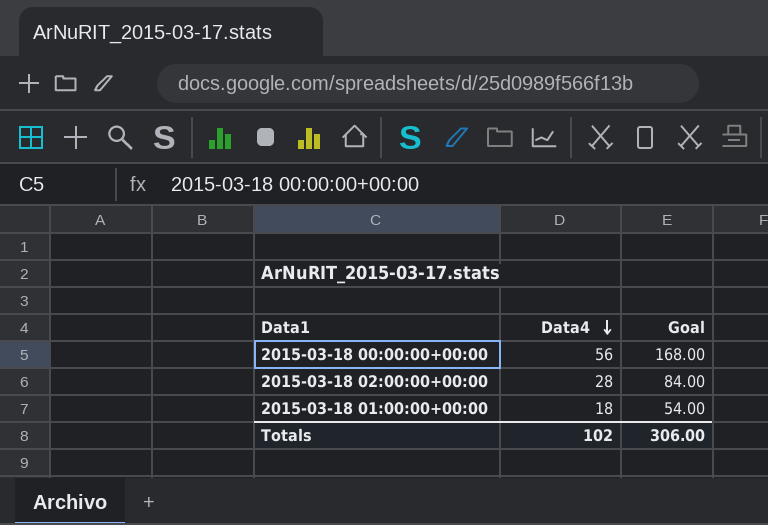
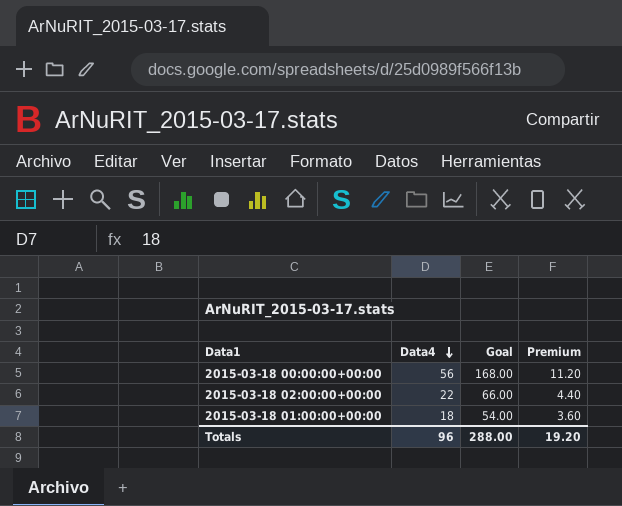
column Premium | formula: none -> [Data4] * 0.2
2015-03-18 02:00:00+00:00 | Data4: 28 -> 22
2015-03-18 02:00:00+00:00 | Goal: 84.00 -> 66.00
Totals | Data4: 102 -> 96
Totals | Goal: 306.00 -> 288.00

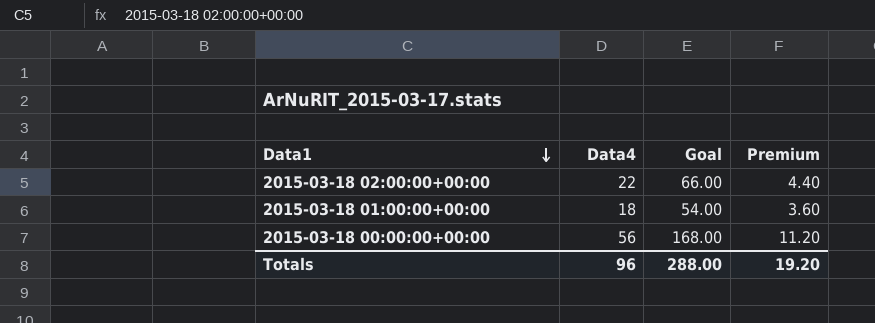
row order: Data4 descending -> Data1 descending

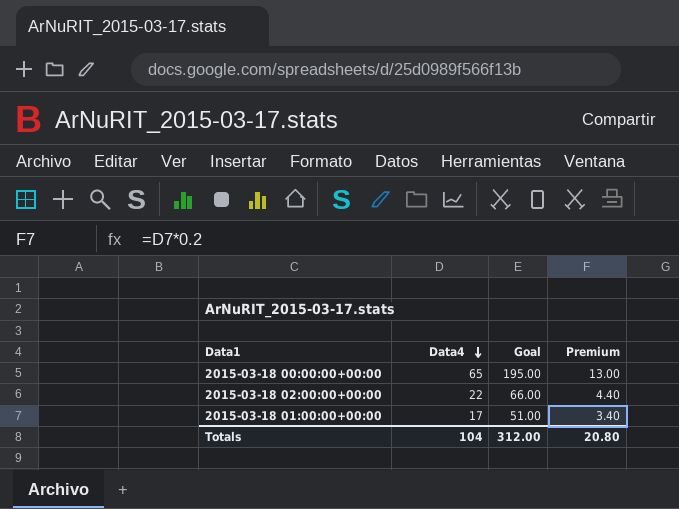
row order: Data1 descending -> Data4 descending
2015-03-18 00:00:00+00:00 | Data4: 56 -> 65
2015-03-18 00:00:00+00:00 | Goal: 168.00 -> 195.00
2015-03-18 00:00:00+00:00 | Premium: 11.20 -> 13.00
2015-03-18 01:00:00+00:00 | Data4: 18 -> 17
2015-03-18 01:00:00+00:00 | Goal: 54.00 -> 51.00
2015-03-18 01:00:00+00:00 | Premium: 3.60 -> 3.40
Totals | Data4: 96 -> 104
Totals | Goal: 288.00 -> 312.00
Totals | Premium: 19.20 -> 20.80

